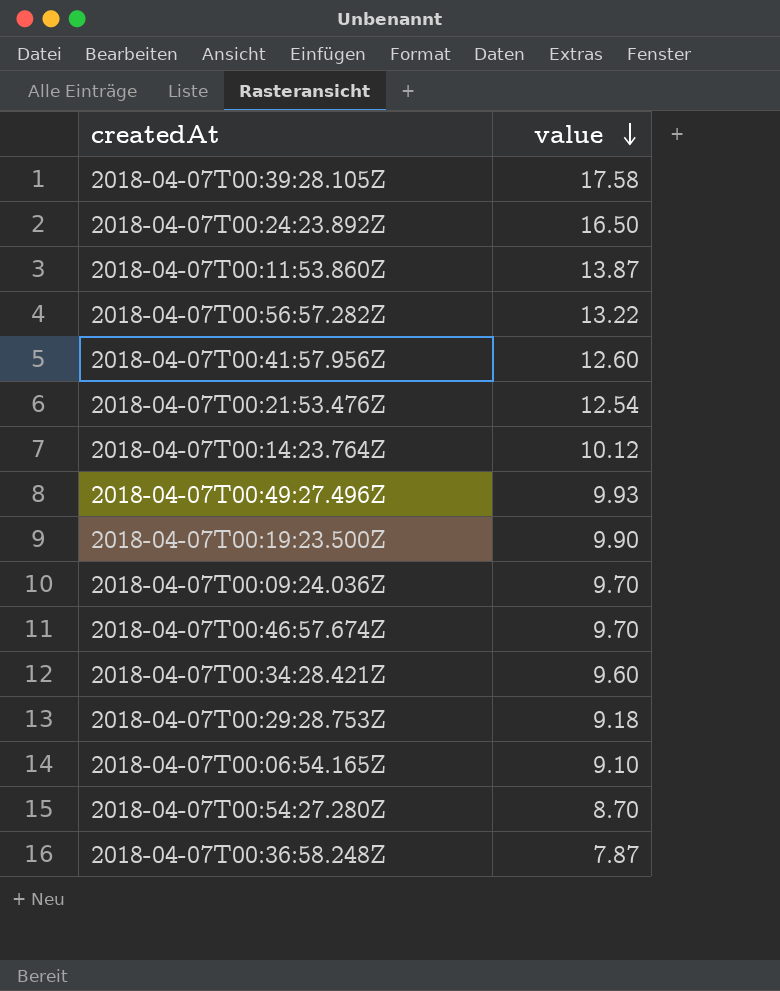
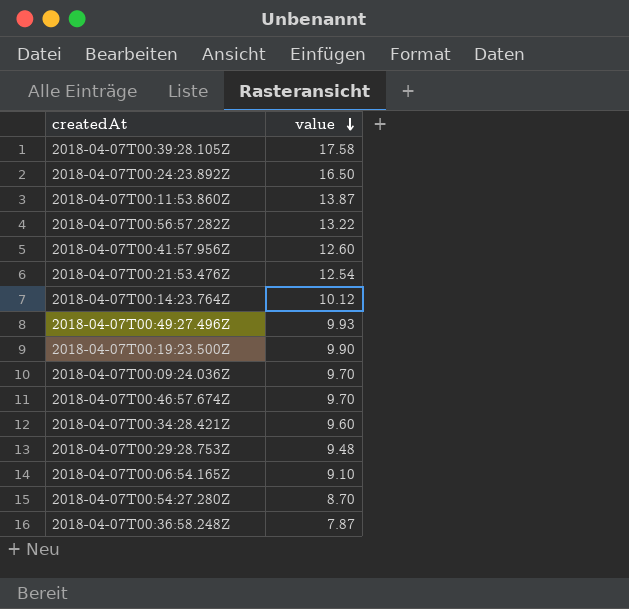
2018-04-07T00:29:28.753Z | value: 9.18 -> 9.48

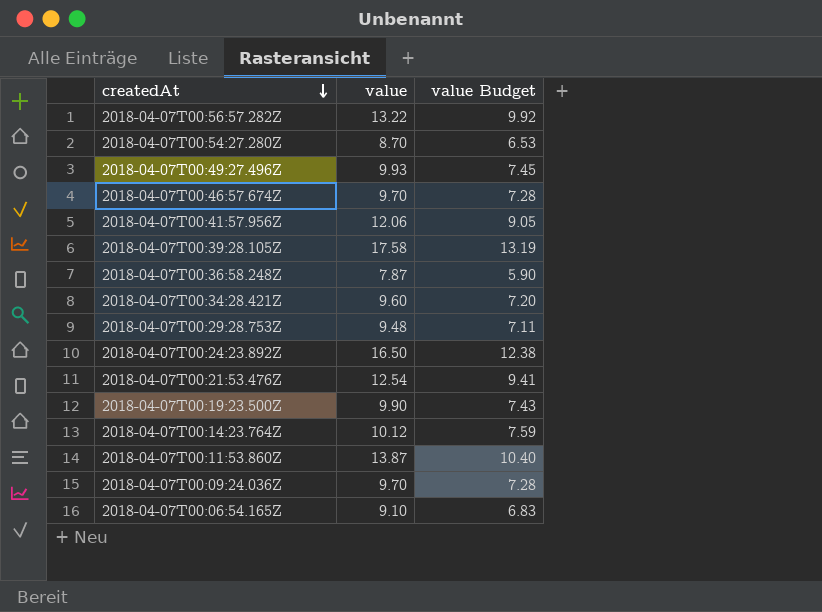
row order: value descending -> createdAt descending
column value Budget | formula: none -> [value] * 0.75
2018-04-07T00:41:57.956Z | value: 12.60 -> 12.06

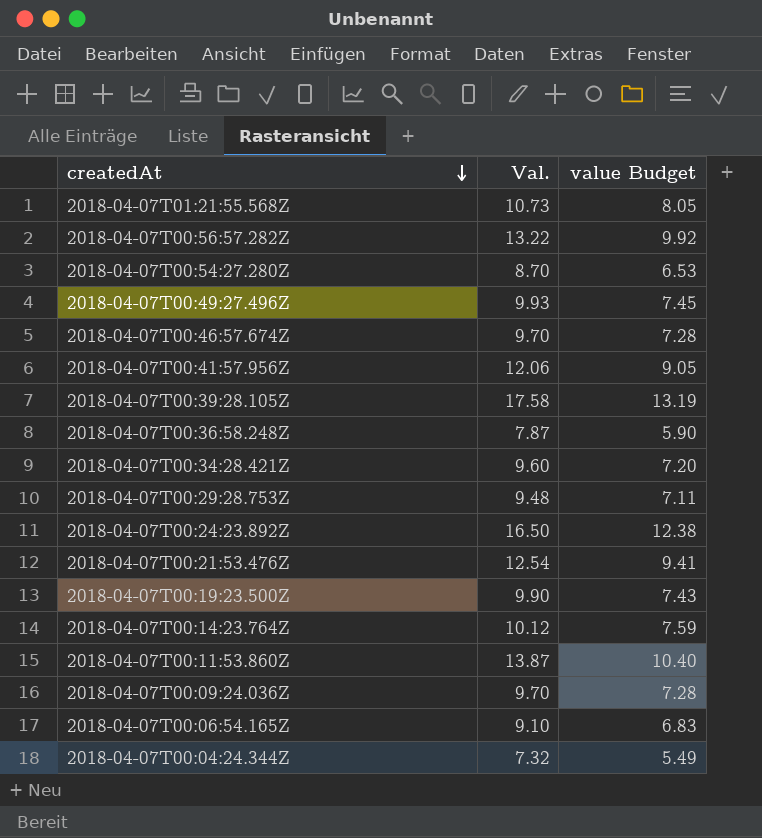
column name: value -> Val.
row 2018-04-07T01:21:55.568Z: none -> 10.73 | 8.05
row 2018-04-07T00:04:24.344Z: none -> 7.32 | 5.49

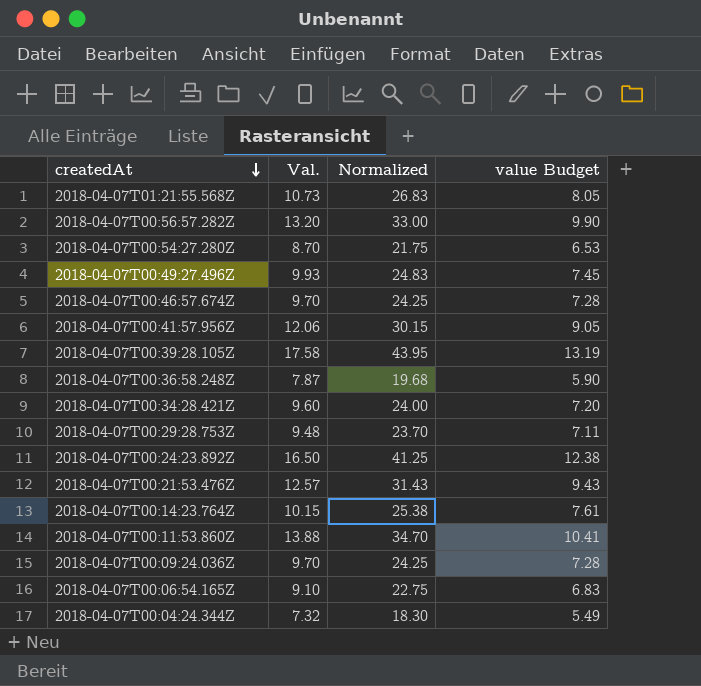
column Normalized | formula: none -> [Val.] * 2.5
row 2018-04-07T00:19:23.500Z: 9.90 | 7.43 -> none
2018-04-07T00:56:57.282Z | Val.: 13.22 -> 13.20
2018-04-07T00:56:57.282Z | value Budget: 9.92 -> 9.90
2018-04-07T00:21:53.476Z | Val.: 12.54 -> 12.57
2018-04-07T00:21:53.476Z | value Budget: 9.41 -> 9.43
2018-04-07T00:14:23.764Z | Val.: 10.12 -> 10.15
2018-04-07T00:14:23.764Z | value Budget: 7.59 -> 7.61
2018-04-07T00:11:53.860Z | Val.: 13.87 -> 13.88
2018-04-07T00:11:53.860Z | value Budget: 10.40 -> 10.41

